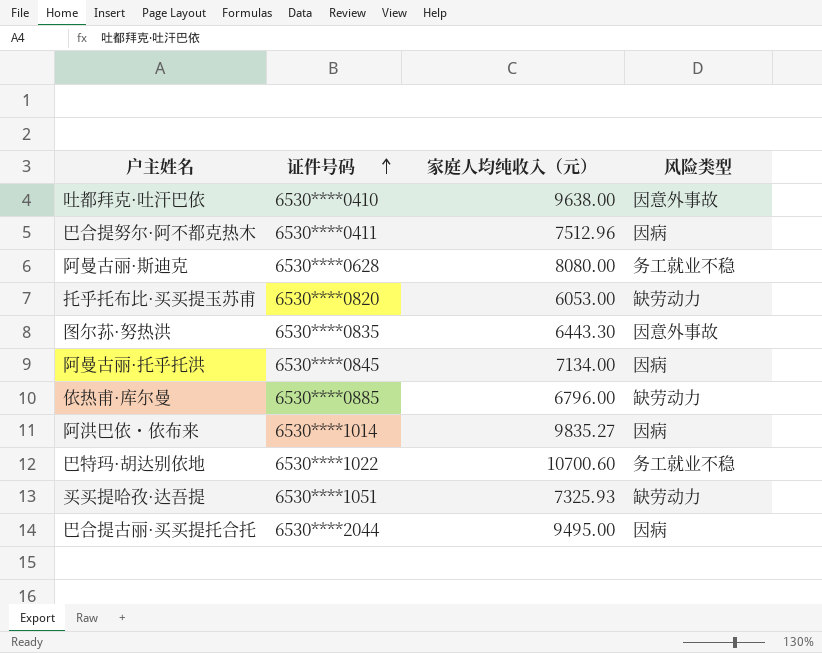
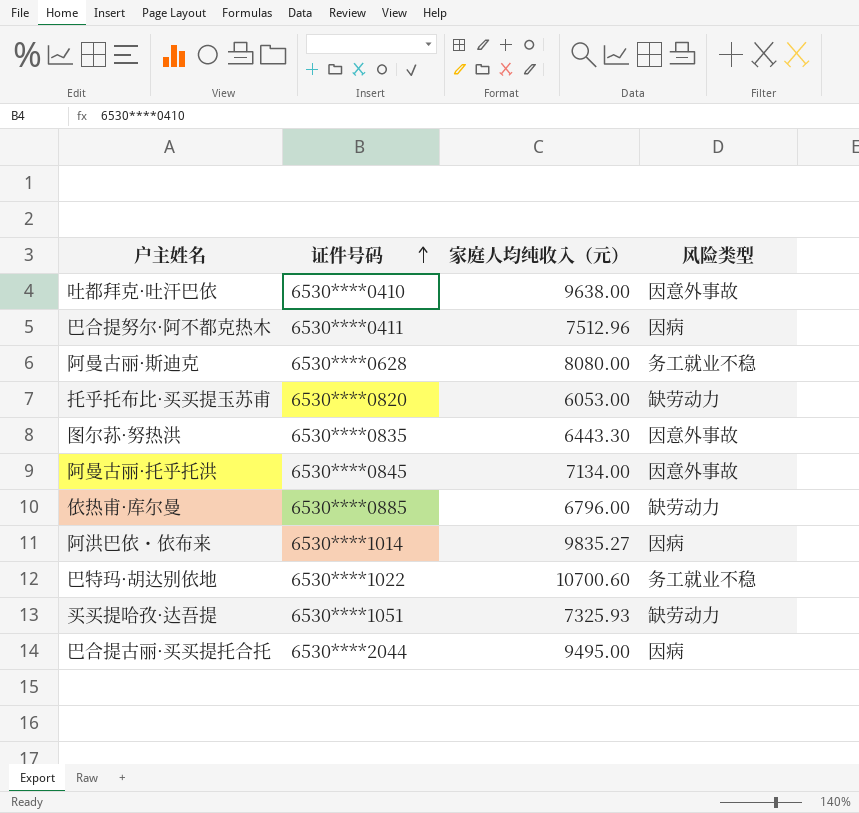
阿曼古丽·托乎托洪 | 风险类型: 因病 -> 因意外事故

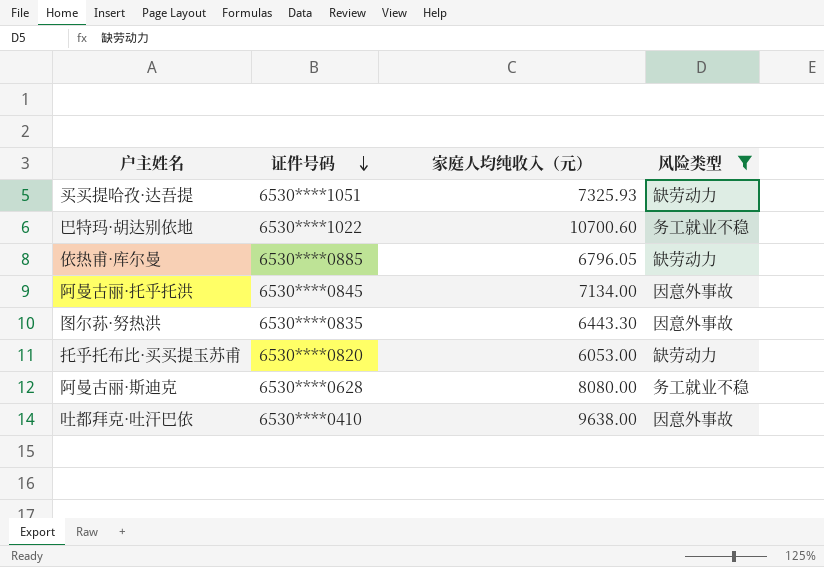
filter: none -> 风险类型 != 因病
row order: 证件号码 ascending -> 证件号码 descending
依热甫·库尔曼 | 家庭人均纯收入（元）: 6796.00 -> 6796.05

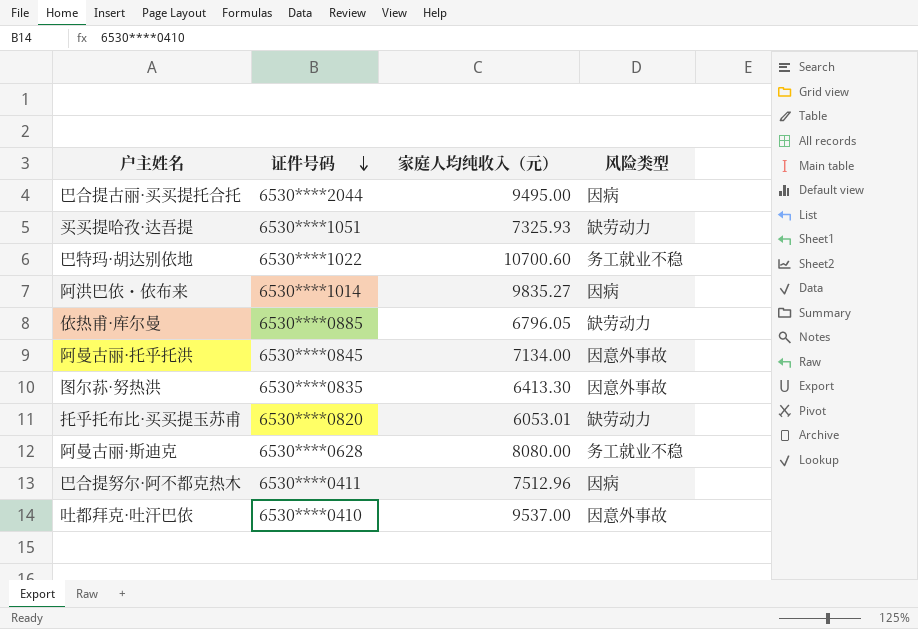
filter: 风险类型 != 因病 -> none
图尔荪·努热洪 | 家庭人均纯收入（元）: 6443.30 -> 6413.30
托乎托布比·买买提玉苏甫 | 家庭人均纯收入（元）: 6053.00 -> 6053.01
吐都拜克·吐汗巴依 | 家庭人均纯收入（元）: 9638.00 -> 9537.00

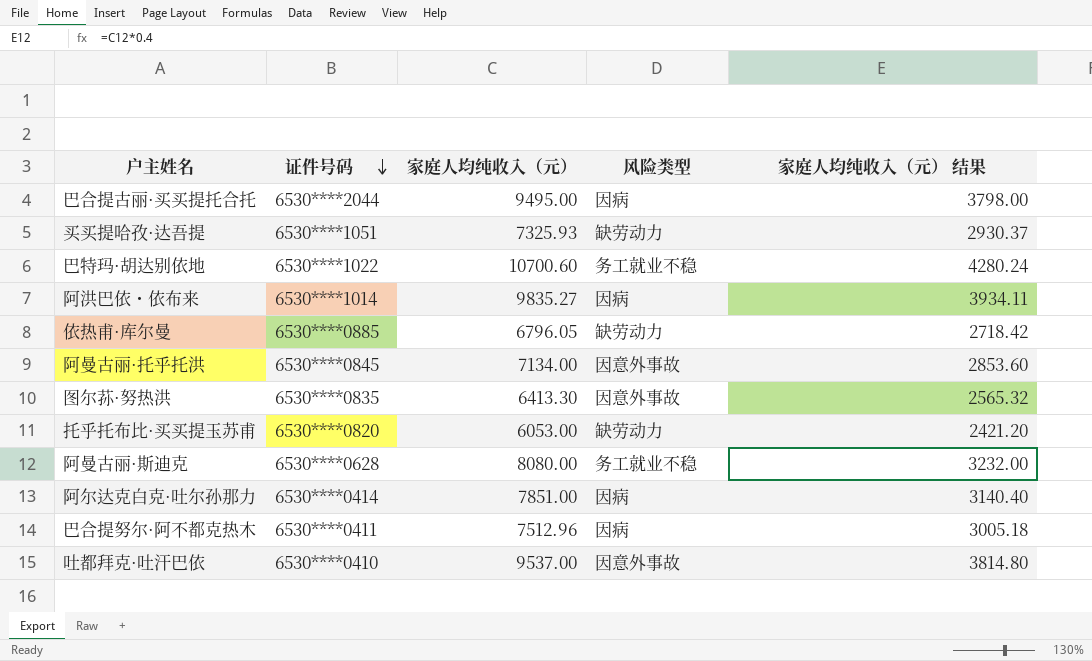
column 家庭人均纯收入（元） 结果 | formula: none -> [家庭人均纯收入（元）] * 0.4
托乎托布比·买买提玉苏甫 | 家庭人均纯收入（元）: 6053.01 -> 6053.00
row 阿尔达克白克·吐尔孙那力: none -> 6530****0414 | 7851.00 | 因病 | 3140.40

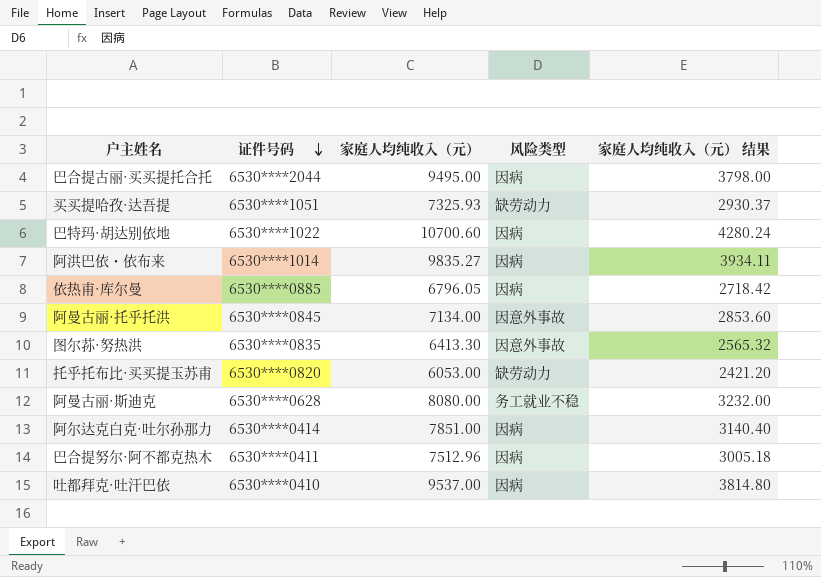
巴特玛·胡达别依地 | 风险类型: 务工就业不稳 -> 因病
依热甫·库尔曼 | 风险类型: 缺劳动力 -> 因病
吐都拜克·吐汗巴依 | 风险类型: 因意外事故 -> 因病

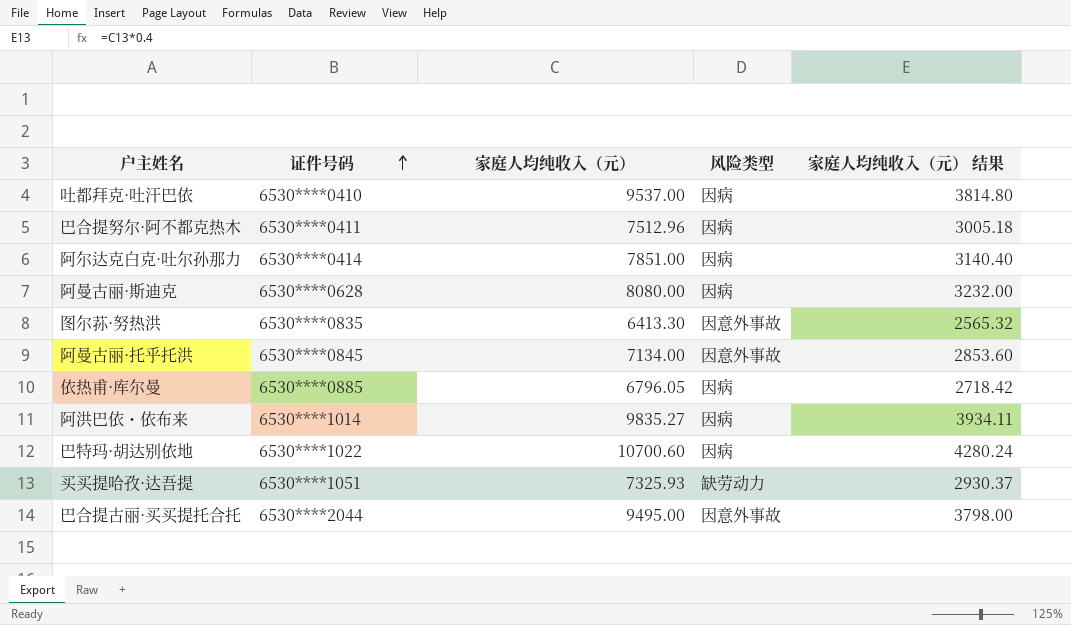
row order: 证件号码 descending -> 证件号码 ascending
row 托乎托布比·买买提玉苏甫: 6530****0820 | 6053.00 | 缺劳动力 | 2421.20 -> none
阿曼古丽·斯迪克 | 风险类型: 务工就业不稳 -> 因病
巴合提古丽·买买提托合托 | 风险类型: 因病 -> 因意外事故

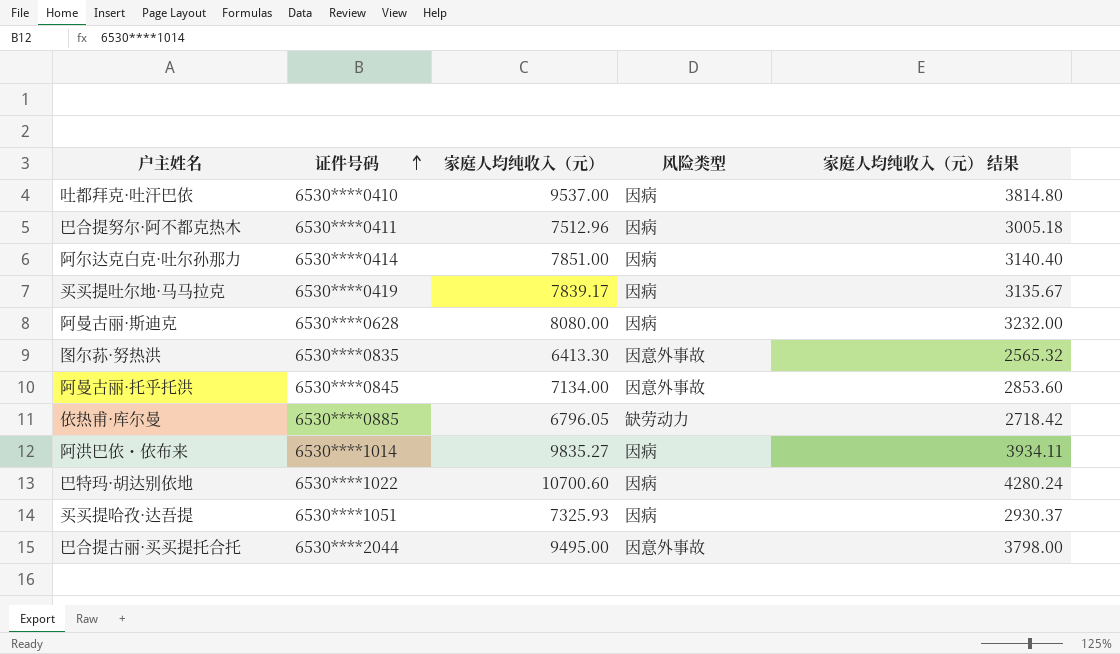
row 买买提吐尔地·马马拉克: none -> 6530****0419 | 7839.17 | 因病 | 3135.67
依热甫·库尔曼 | 风险类型: 因病 -> 缺劳动力
买买提哈孜·达吾提 | 风险类型: 缺劳动力 -> 因病

